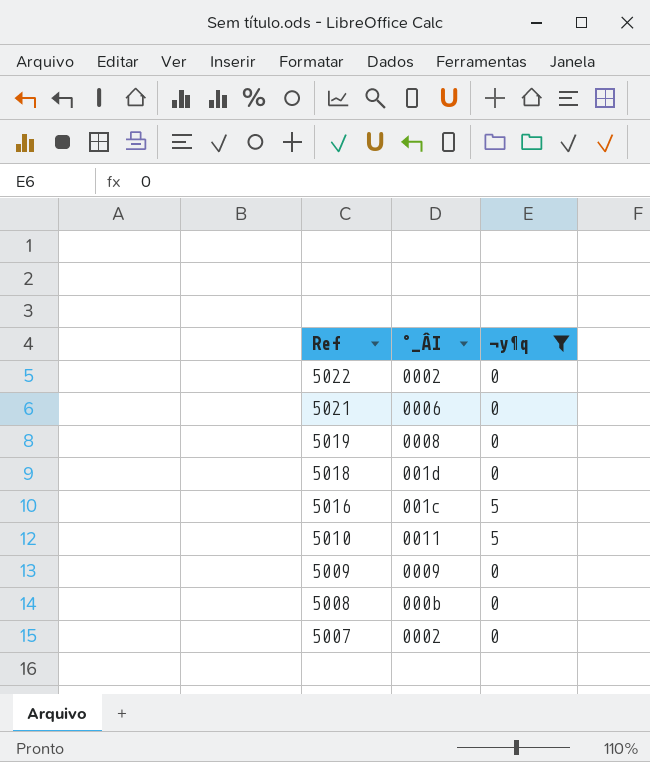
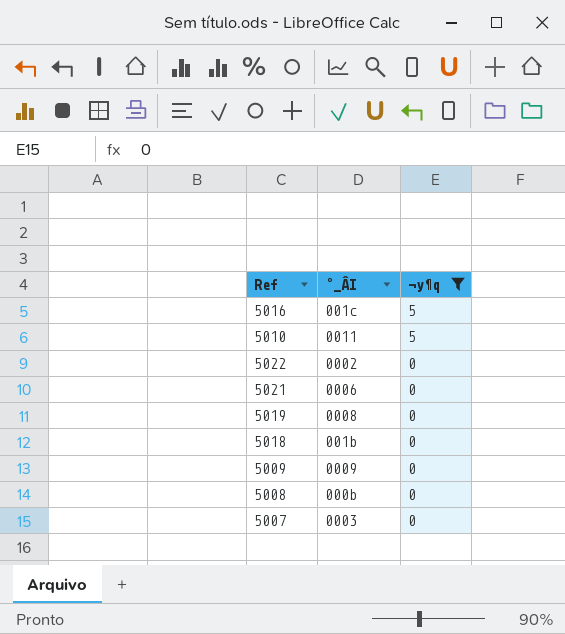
row order: Ref descending -> ¬y¶q descending
5018 | °_ÂI: 001d -> 001b
5007 | °_ÂI: 0002 -> 0003

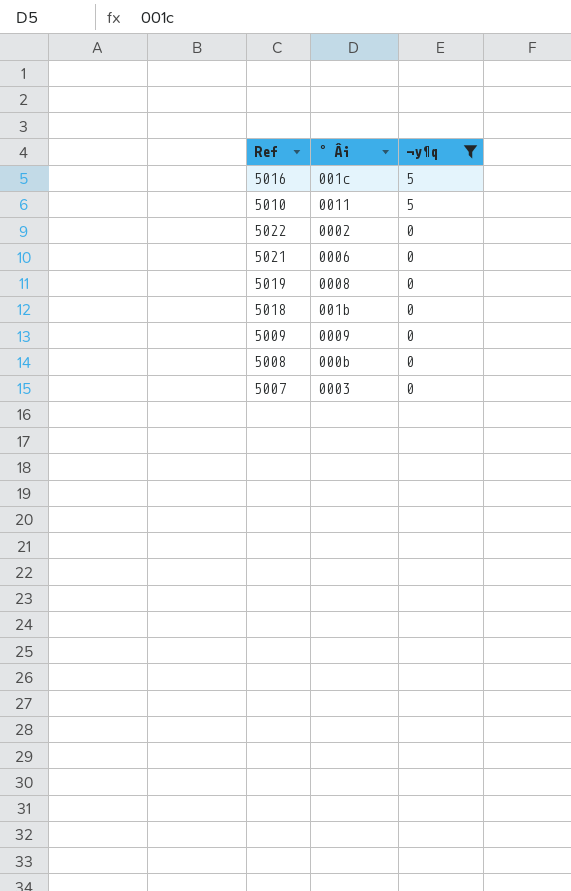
column name: °_ÂI -> ° Âi

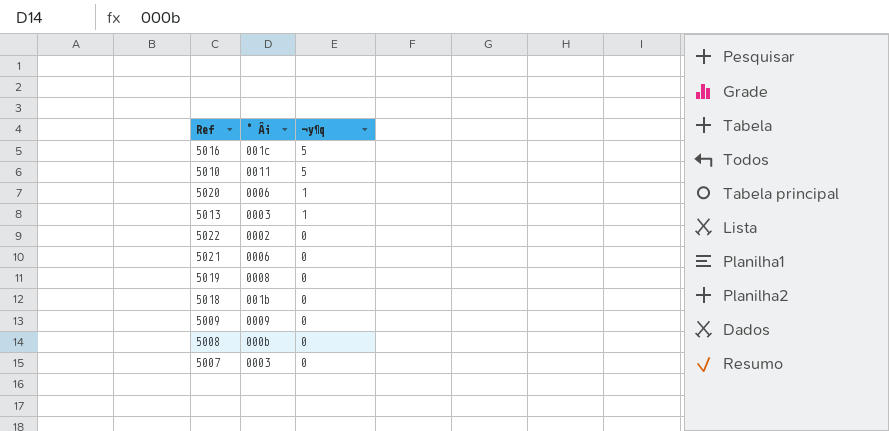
filter: ¬y¶q != 1 -> none

